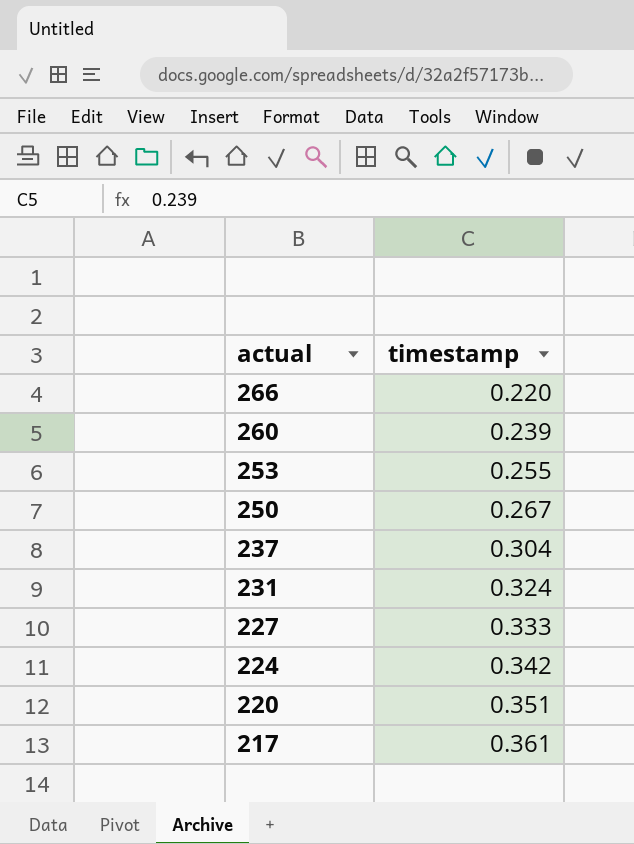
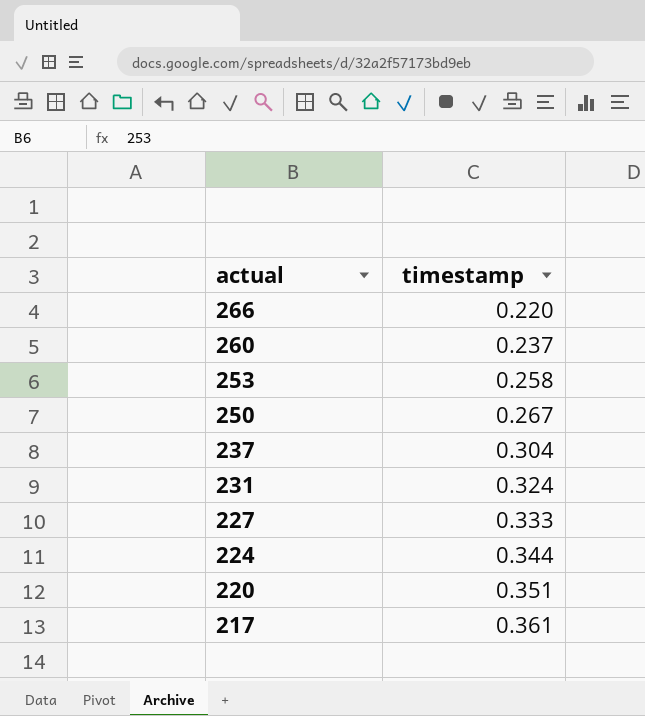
260 | timestamp: 0.239 -> 0.237
253 | timestamp: 0.255 -> 0.258
224 | timestamp: 0.342 -> 0.344

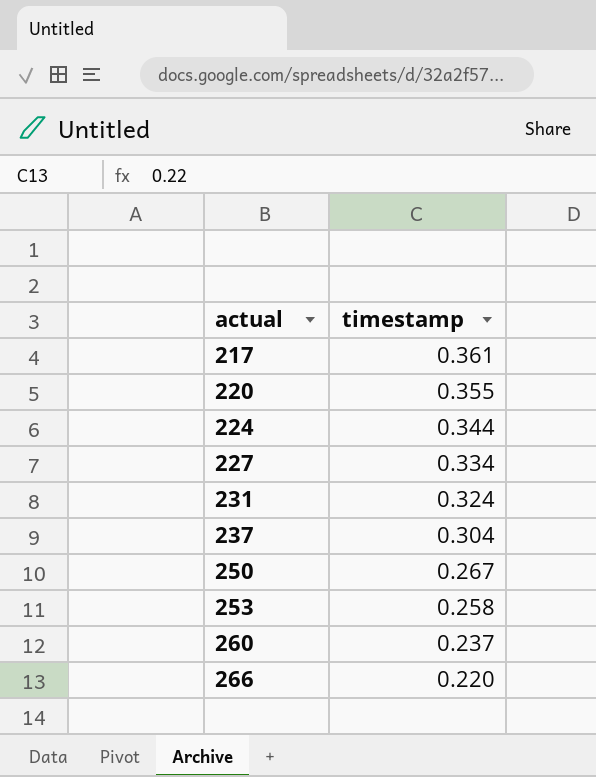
row order: actual descending -> actual ascending
220 | timestamp: 0.351 -> 0.355
227 | timestamp: 0.333 -> 0.334

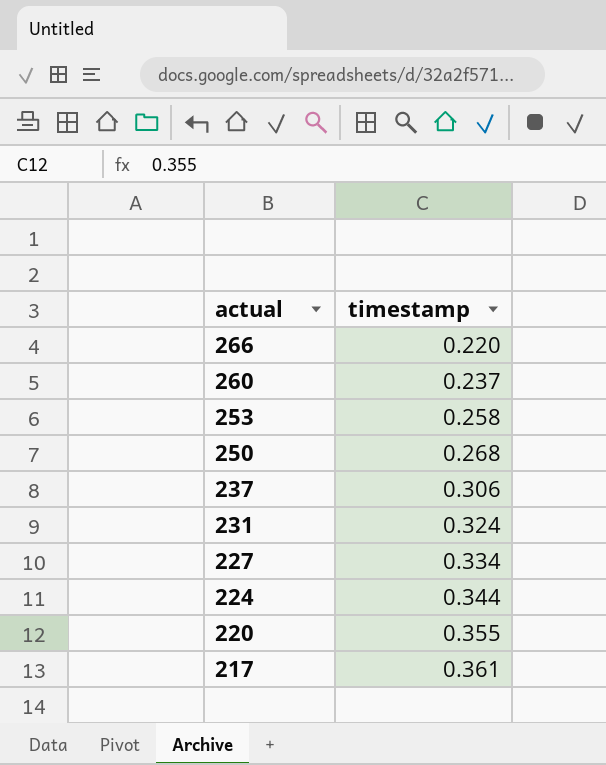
row order: actual ascending -> actual descending
250 | timestamp: 0.267 -> 0.268
237 | timestamp: 0.304 -> 0.306

